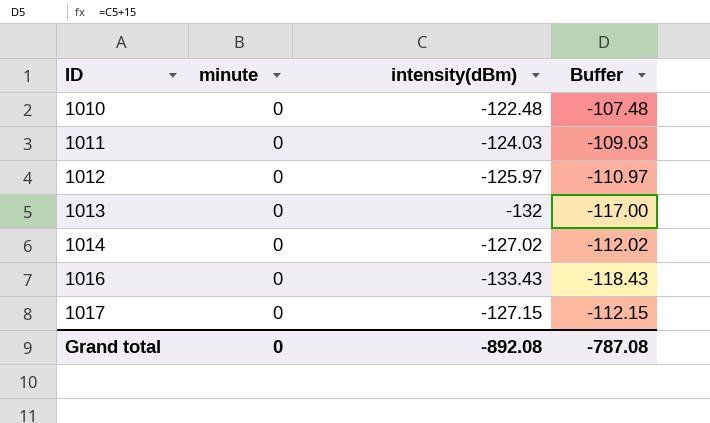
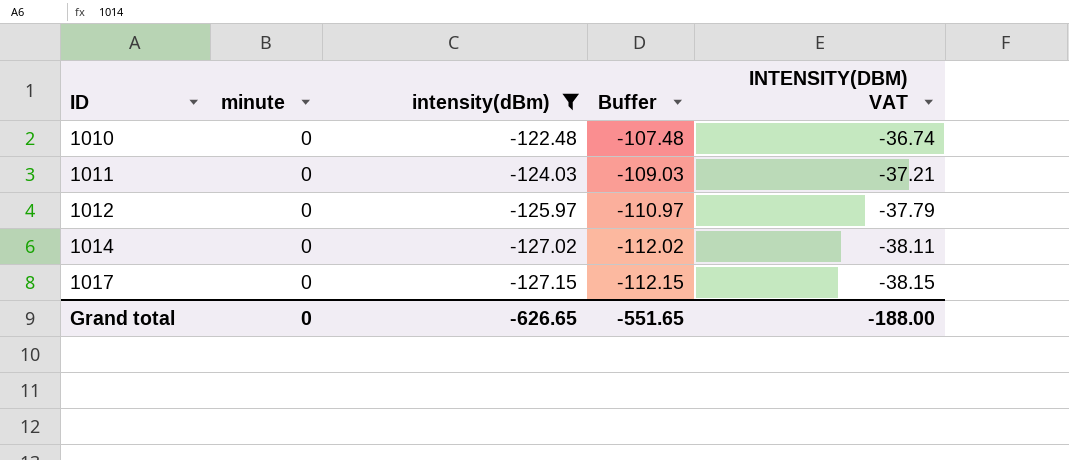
filter: none -> intensity(dBm) >= -127.15
column INTENSITY(DBM) VAT | formula: none -> [intensity(dBm)] * 0.3
Grand total | intensity(dBm): -892.08 -> -626.65
Grand total | Buffer: -787.08 -> -551.65

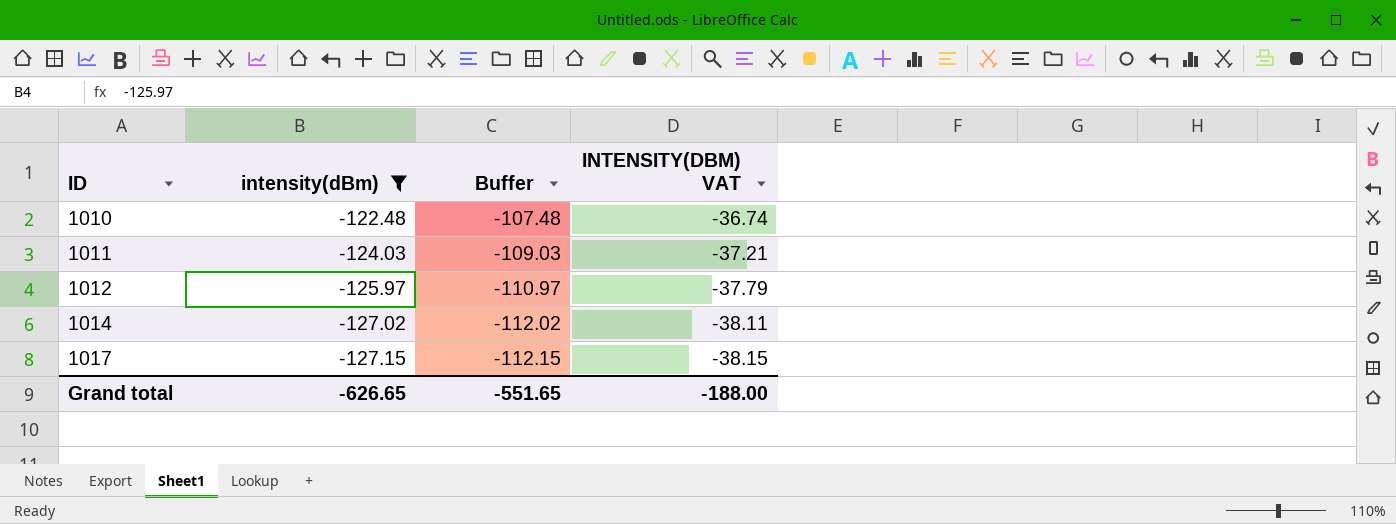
column minute | position: 2 -> none

